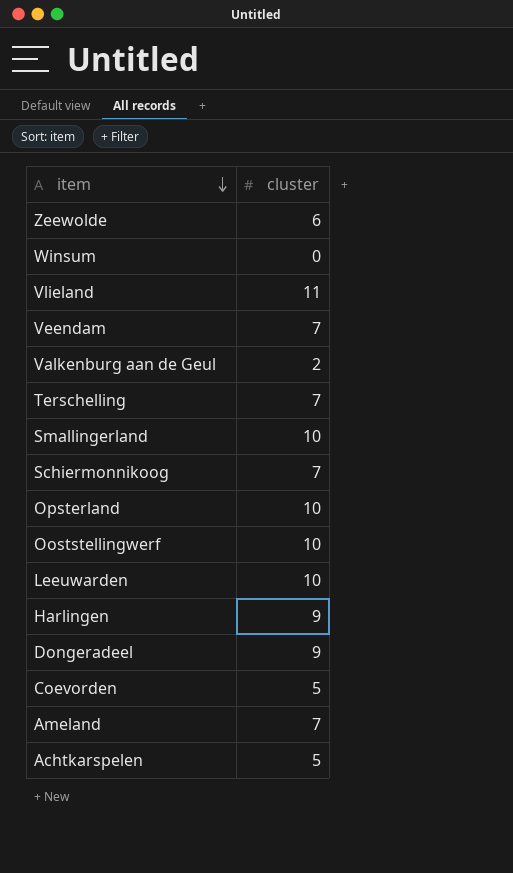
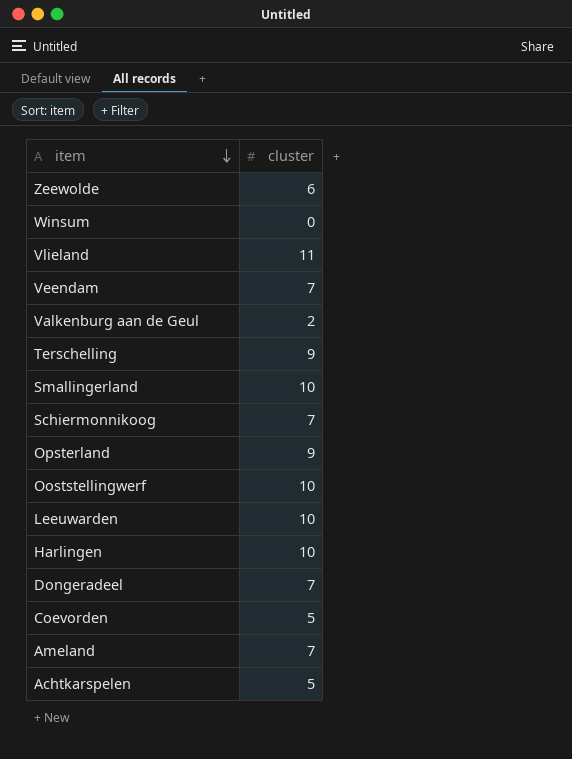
Terschelling | cluster: 7 -> 9
Opsterland | cluster: 10 -> 9
Harlingen | cluster: 9 -> 10
Dongeradeel | cluster: 9 -> 7

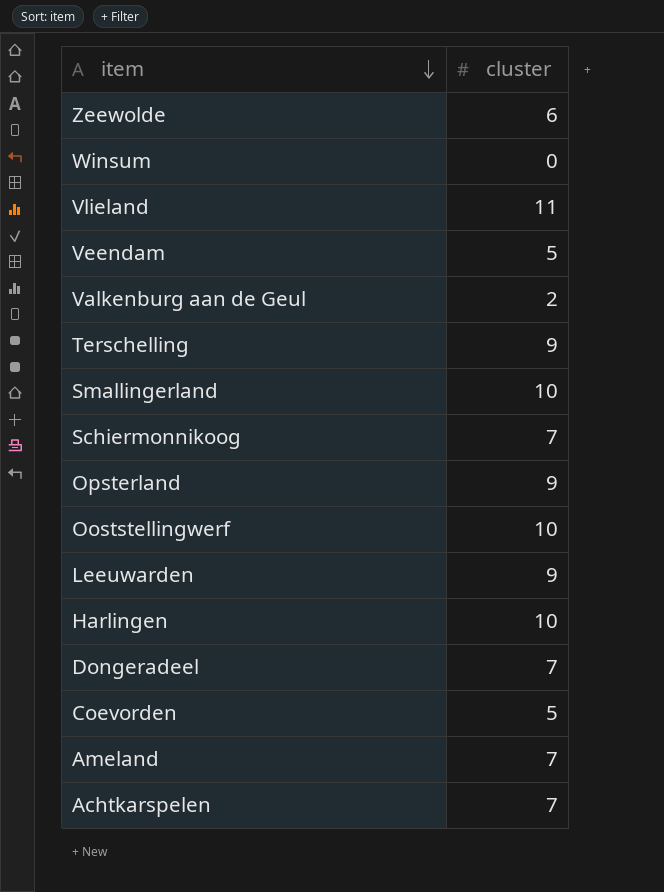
Veendam | cluster: 7 -> 5
Leeuwarden | cluster: 10 -> 9
Achtkarspelen | cluster: 5 -> 7

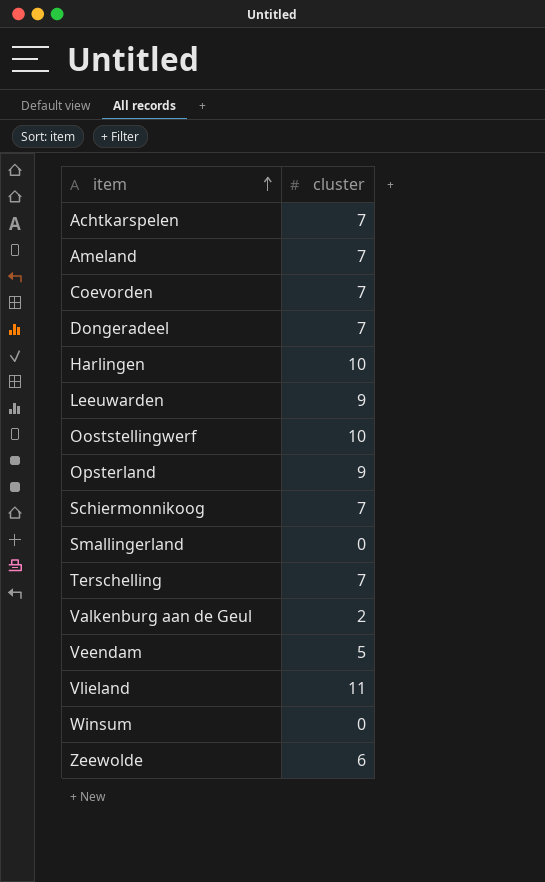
row order: item descending -> item ascending
Coevorden | cluster: 5 -> 7
Smallingerland | cluster: 10 -> 0
Terschelling | cluster: 9 -> 7

